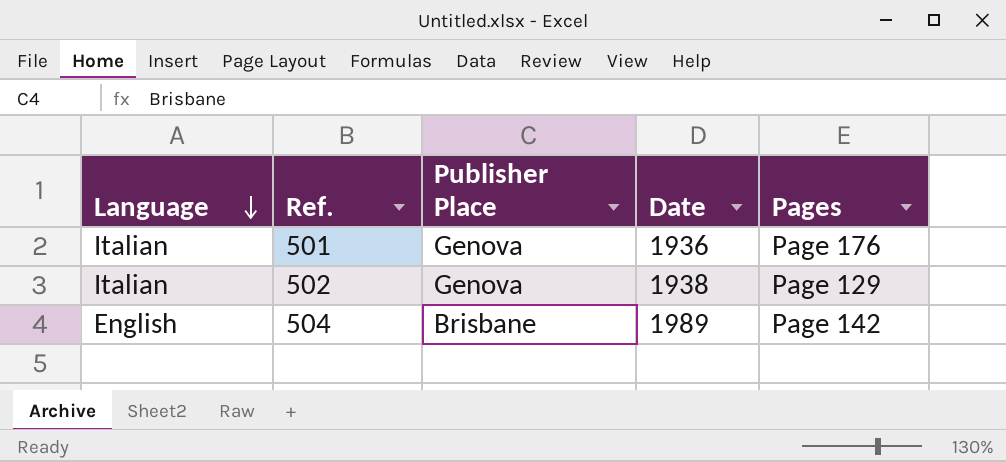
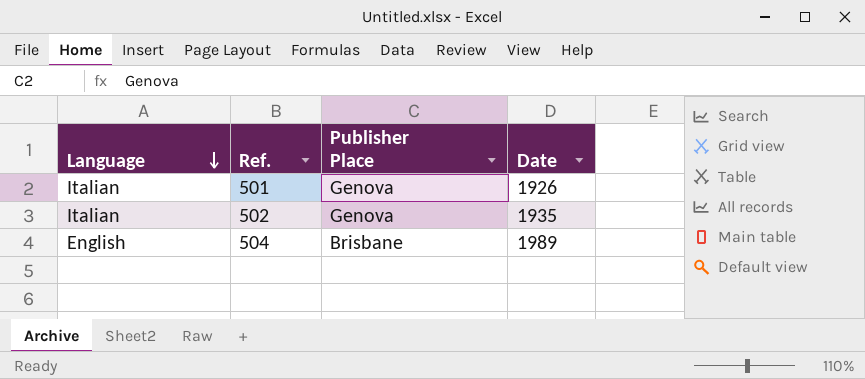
column Pages | position: 5 -> none
501 | Date: 1936 -> 1926
502 | Date: 1938 -> 1935

